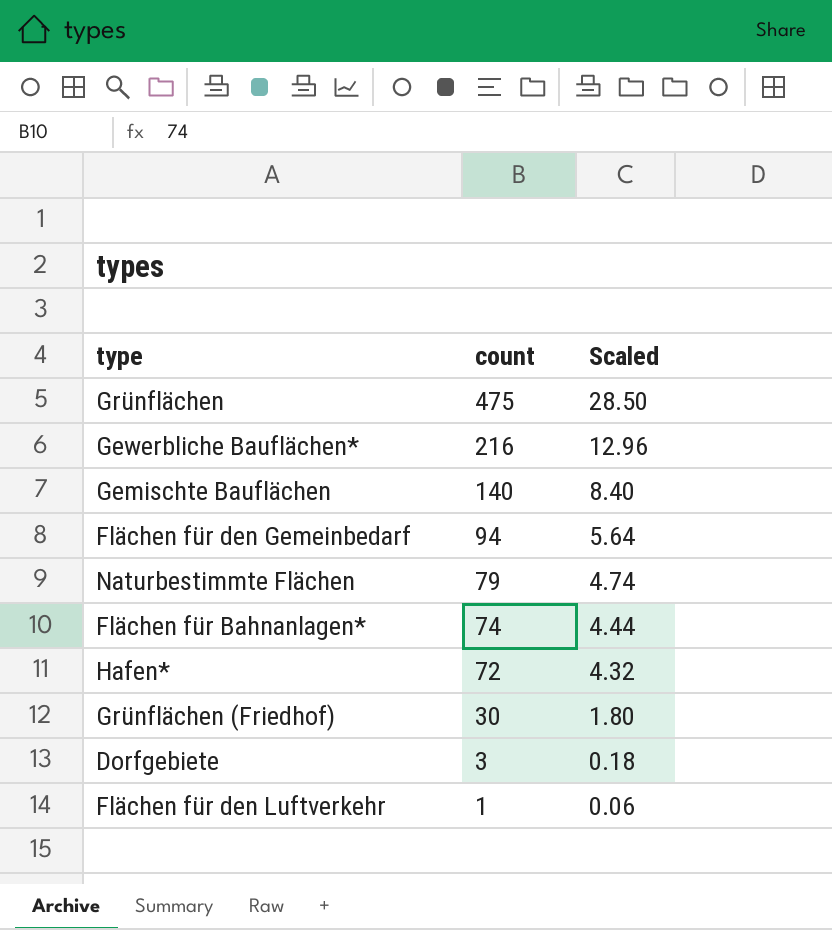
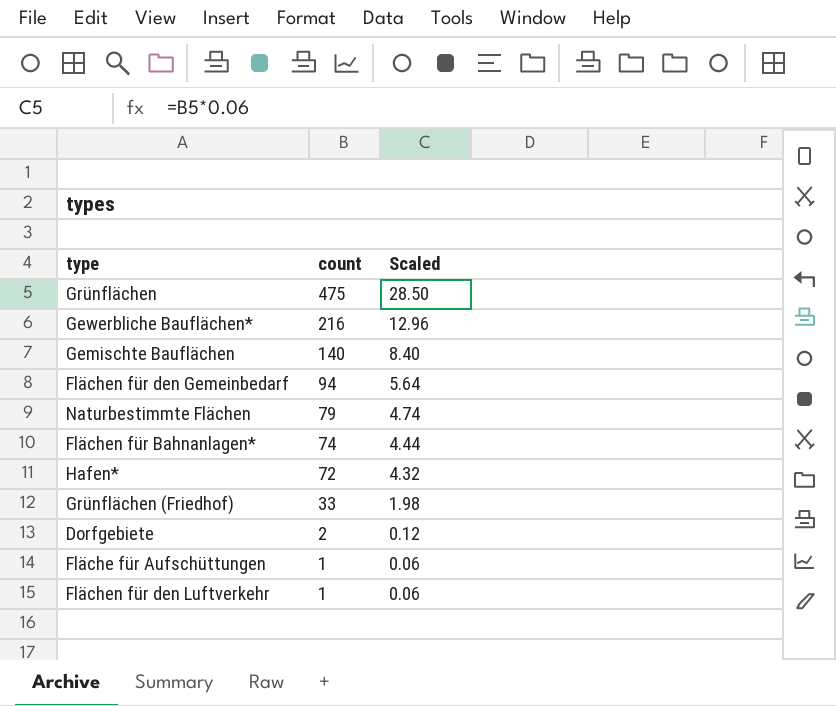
Grünflächen (Friedhof) | count: 30 -> 33
Grünflächen (Friedhof) | Scaled: 1.80 -> 1.98
Dorfgebiete | count: 3 -> 2
Dorfgebiete | Scaled: 0.18 -> 0.12
row Fläche für Aufschüttungen: none -> 1 | 0.06

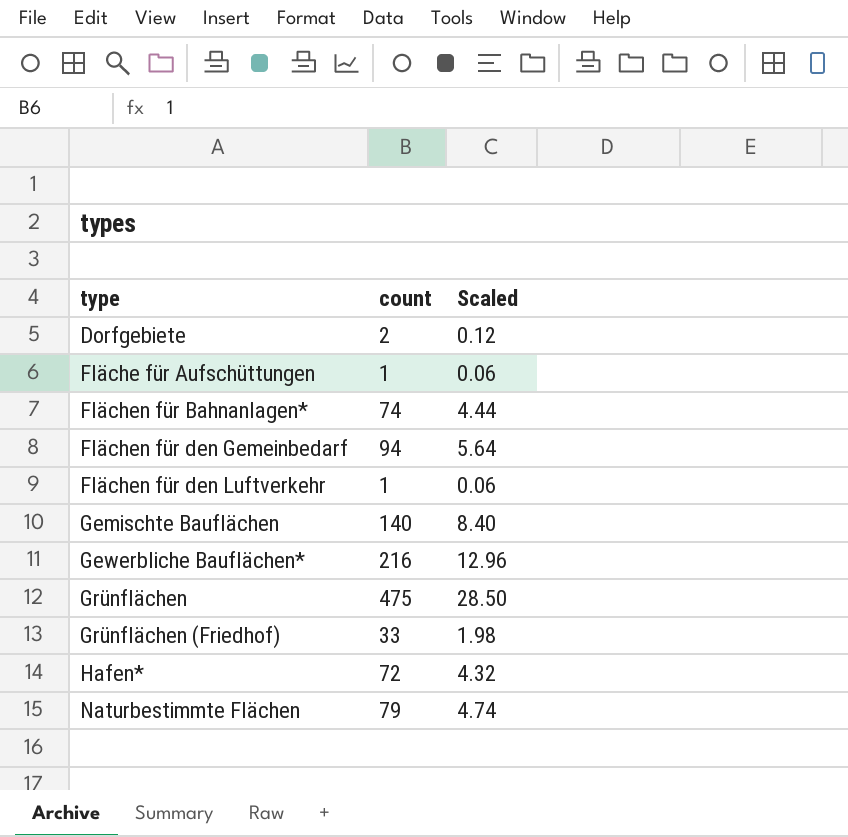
row order: count descending -> type ascending

